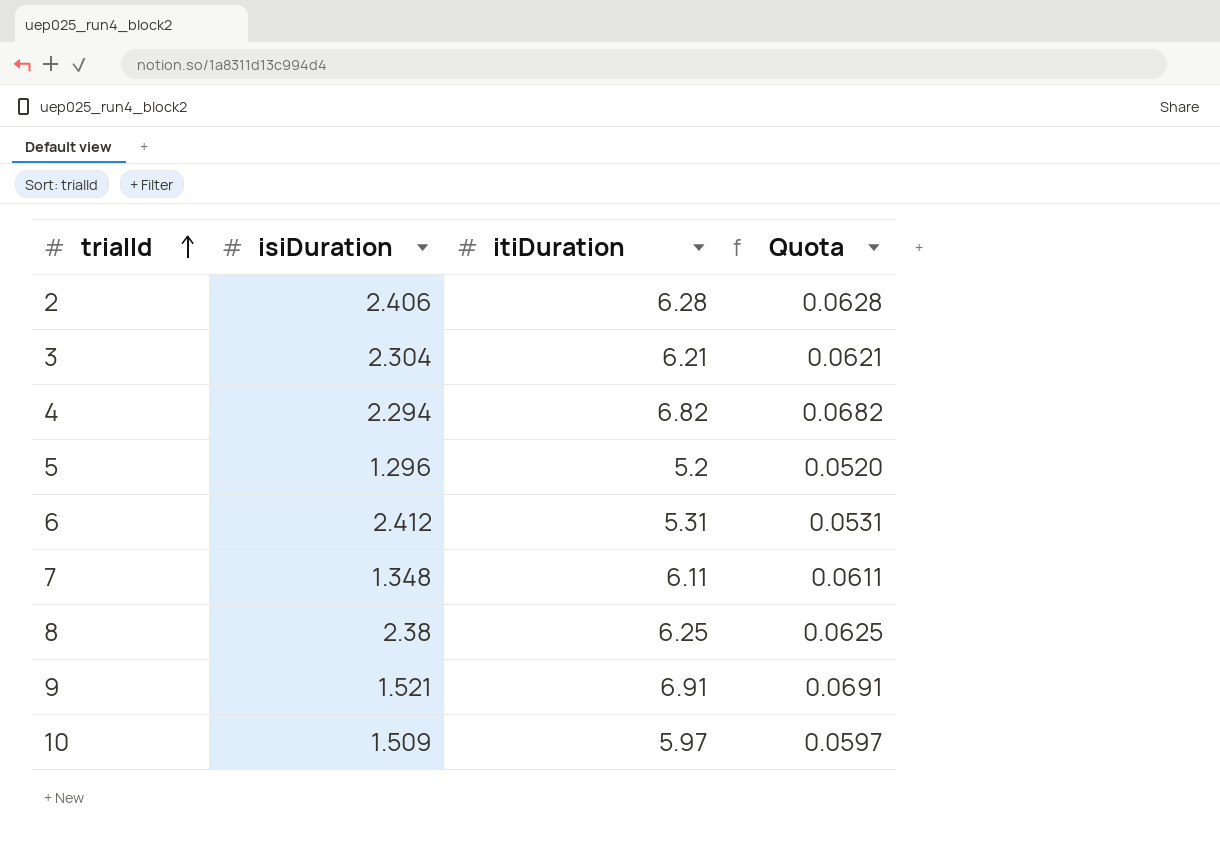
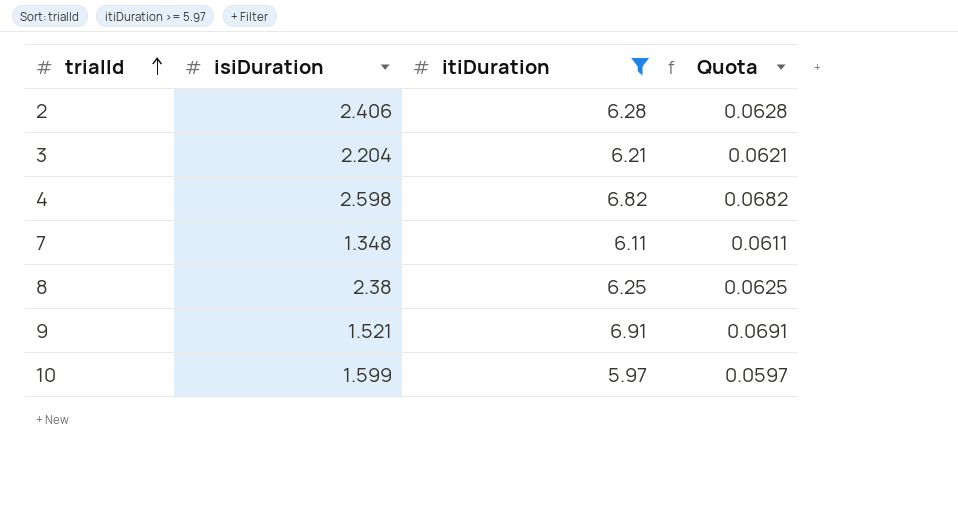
filter: none -> itiDuration >= 5.97
3 | isiDuration: 2.304 -> 2.204
4 | isiDuration: 2.294 -> 2.598
10 | isiDuration: 1.509 -> 1.599

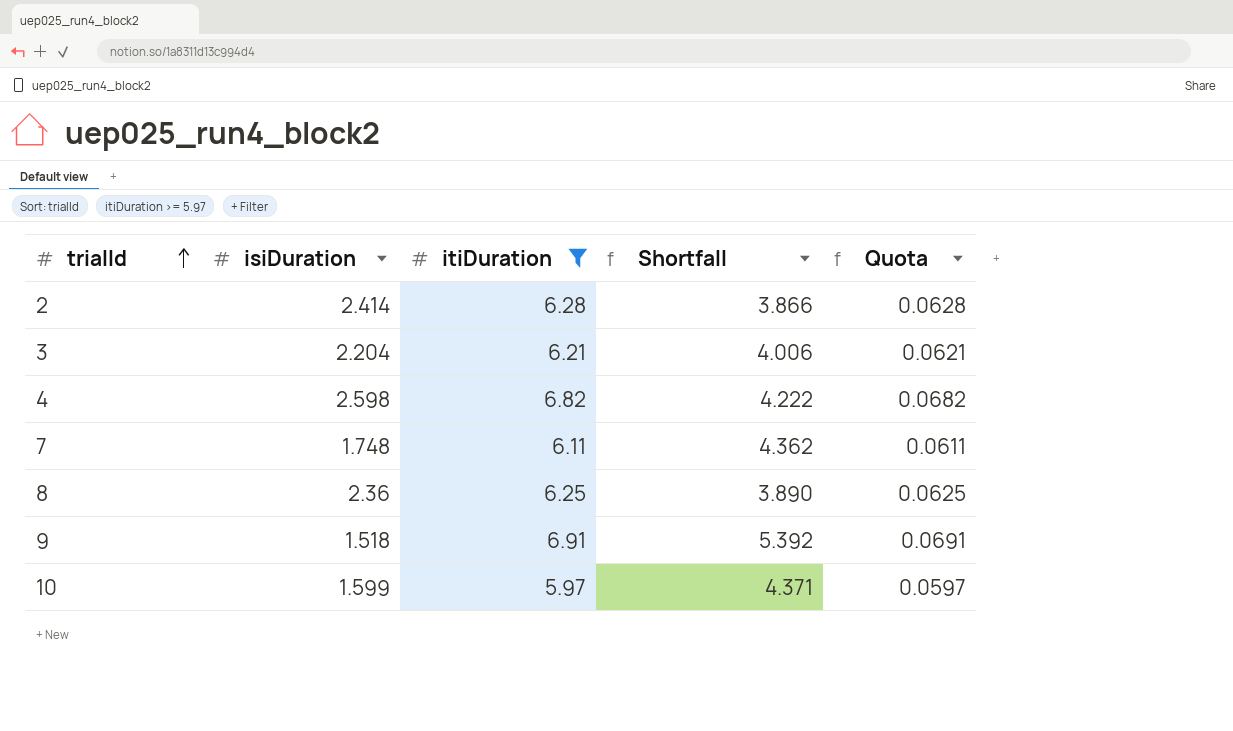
column Shortfall | formula: none -> [itiDuration] - [isiDuration]
2 | isiDuration: 2.406 -> 2.414
7 | isiDuration: 1.348 -> 1.748
8 | isiDuration: 2.38 -> 2.36
9 | isiDuration: 1.521 -> 1.518

